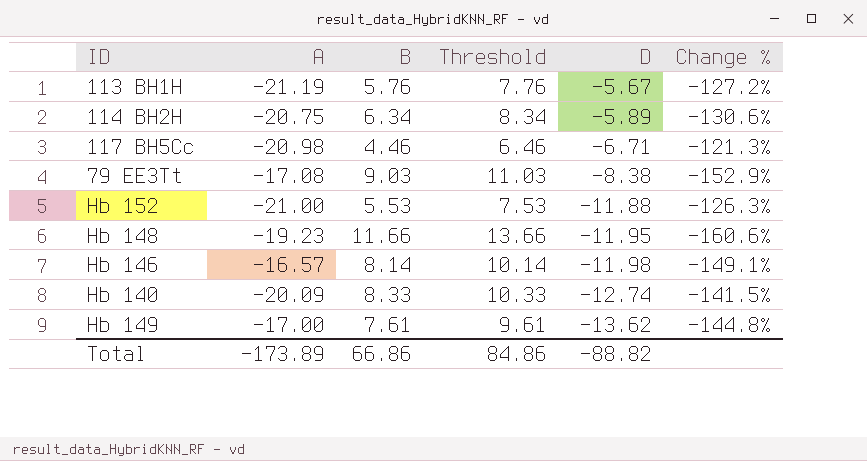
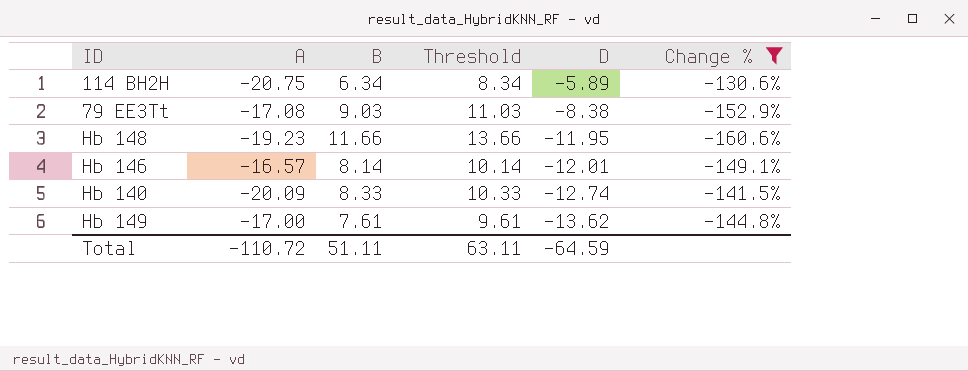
filter: none -> Change % <= -130.6%
Hb 146 | D: -11.98 -> -12.01
Total | A: -173.89 -> -110.72
Total | B: 66.86 -> 51.11
Total | Threshold: 84.86 -> 63.11
Total | D: -88.82 -> -64.59

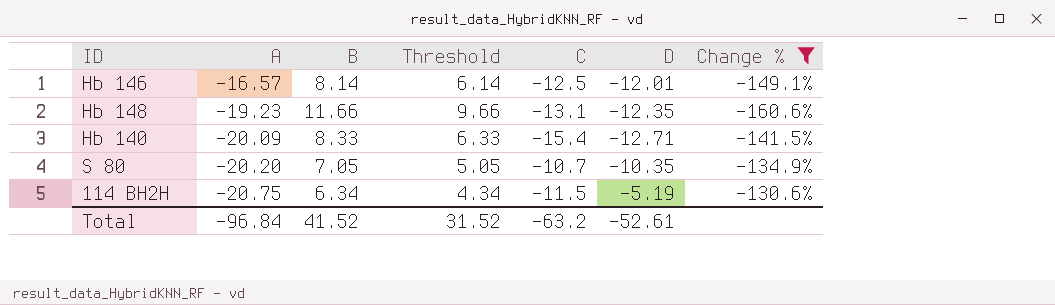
row order: D descending -> A descending
column Threshold | formula: [B] + 2 -> [B] - 2
column C | position: none -> 5
row 79 EE3Tt: -17.08 | 9.03 | 11.03 | -8.38 | -152.9% -> none
row Hb 149: -17.00 | 7.61 | 9.61 | -13.62 | -144.8% -> none
Hb 148 | D: -11.95 -> -12.35
Hb 140 | D: -12.74 -> -12.71
row S 80: none -> -20.20 | 7.05 | 5.05 | -10.7 | -10.35 | -134.9%
114 BH2H | D: -5.89 -> -5.19
Total | A: -110.72 -> -96.84
Total | B: 51.11 -> 41.52
Total | Threshold: 63.11 -> 31.52
Total | D: -64.59 -> -52.61

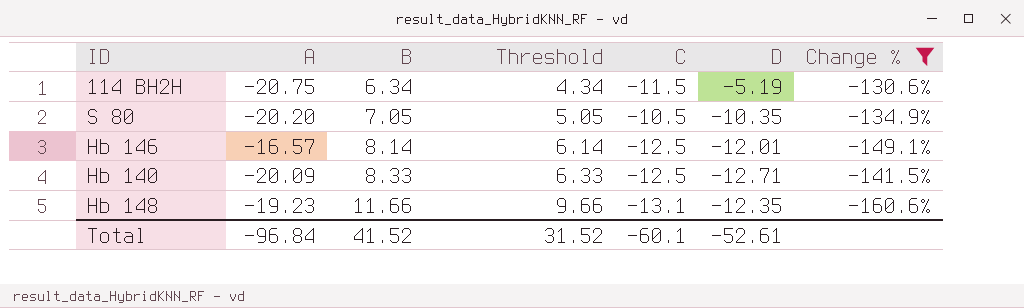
row order: A descending -> B ascending
S 80 | C: -10.7 -> -10.5
Hb 140 | C: -15.4 -> -12.5
Total | C: -63.2 -> -60.1

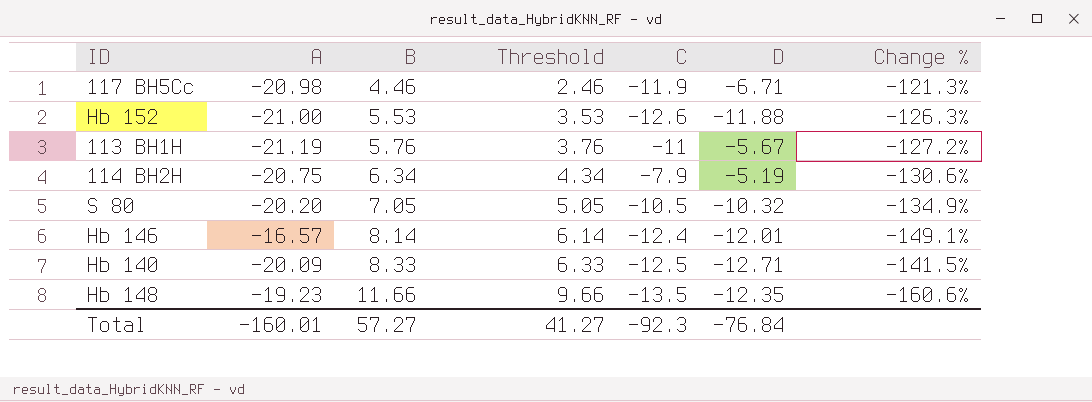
filter: Change % <= -130.6% -> none
114 BH2H | C: -11.5 -> -7.9
S 80 | D: -10.35 -> -10.32
Hb 146 | C: -12.5 -> -12.4
Hb 148 | C: -13.1 -> -13.5
Total | A: -96.84 -> -160.01
Total | B: 41.52 -> 57.27
Total | Threshold: 31.52 -> 41.27
Total | C: -60.1 -> -92.3
Total | D: -52.61 -> -76.84

